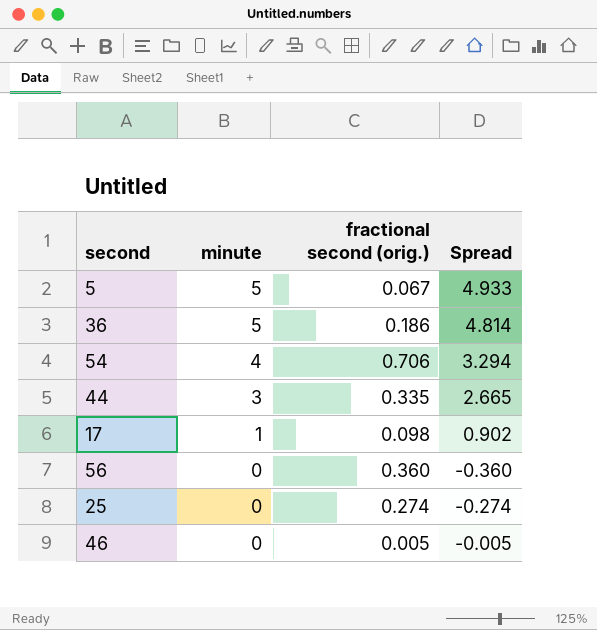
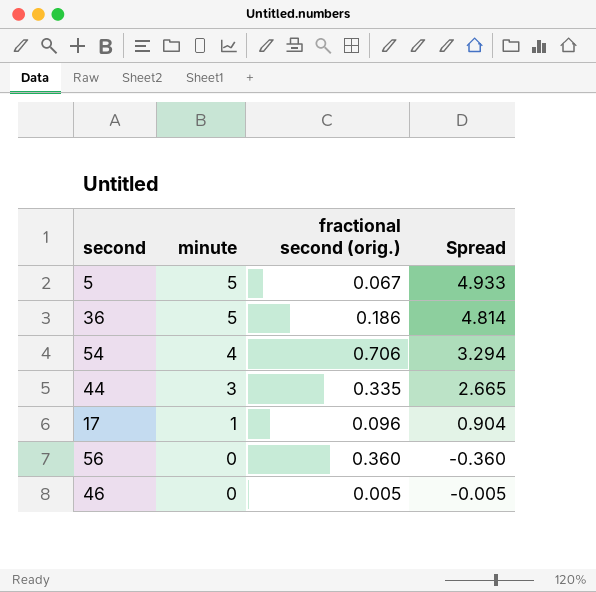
row 25: 0 | 0.274 | -0.274 -> none
17 | fractional second (orig.): 0.098 -> 0.096
17 | Spread: 0.902 -> 0.904

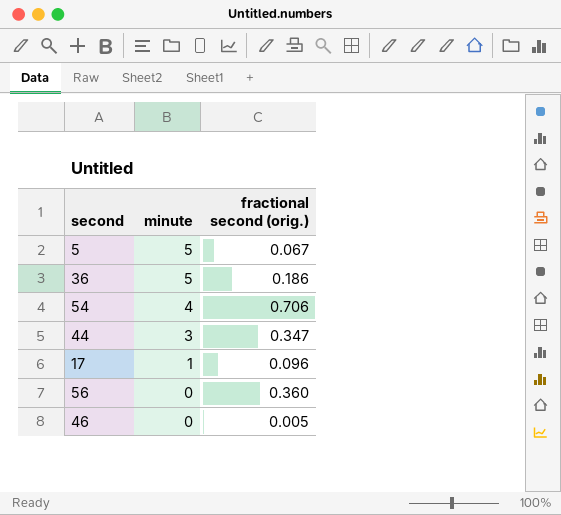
column Spread | formula: [minute] - [fractional second (orig.)] -> none
44 | fractional second (orig.): 0.335 -> 0.347

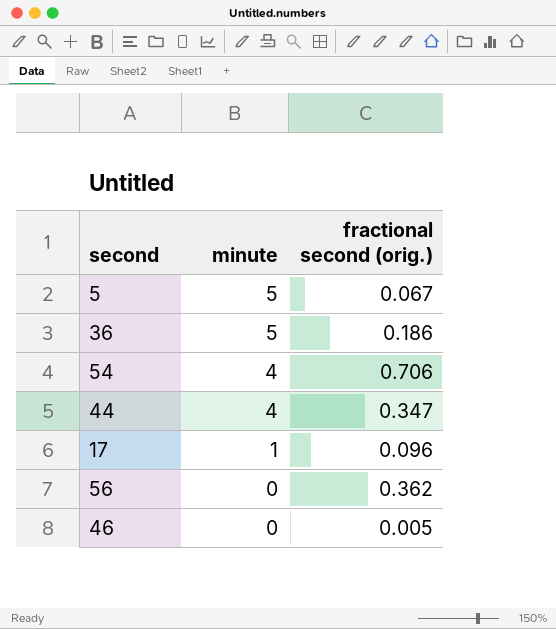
44 | minute: 3 -> 4
56 | fractional second (orig.): 0.360 -> 0.362

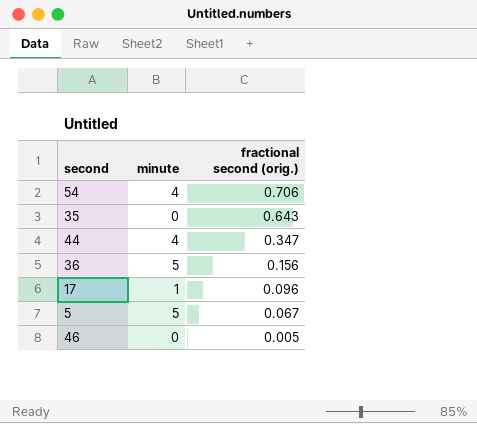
row order: minute descending -> fractional second (orig.) descending
row 56: 0 | 0.362 -> none
row 35: none -> 0 | 0.643
36 | fractional second (orig.): 0.186 -> 0.156

